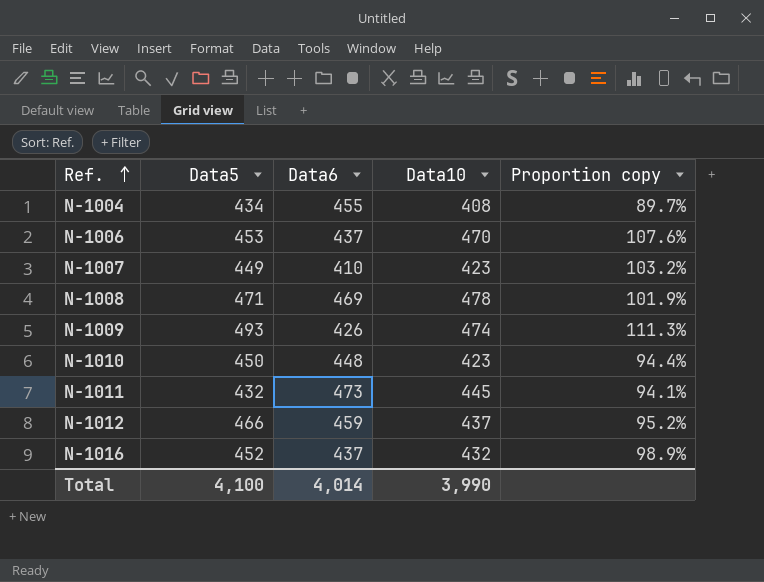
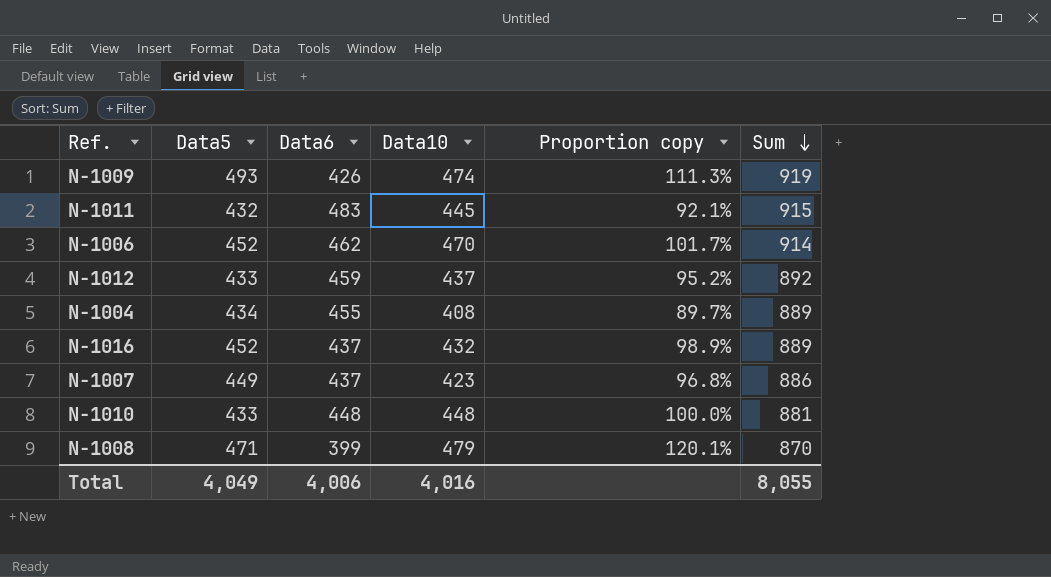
row order: Ref. ascending -> Sum descending
column Sum | formula: none -> [Data5] + [Data6]
N-1011 | Data6: 473 -> 483
N-1011 | Proportion copy: 94.1% -> 92.1%
N-1006 | Data5: 453 -> 452
N-1006 | Data6: 437 -> 462
N-1006 | Proportion copy: 107.6% -> 101.7%
N-1012 | Data5: 466 -> 433
N-1007 | Data6: 410 -> 437
N-1007 | Proportion copy: 103.2% -> 96.8%
N-1010 | Data5: 450 -> 433
N-1010 | Data10: 423 -> 448
N-1010 | Proportion copy: 94.4% -> 100.0%
N-1008 | Data6: 469 -> 399
N-1008 | Data10: 478 -> 479
N-1008 | Proportion copy: 101.9% -> 120.1%
Total | Data5: 4,100 -> 4,049
Total | Data6: 4,014 -> 4,006
Total | Data10: 3,990 -> 4,016

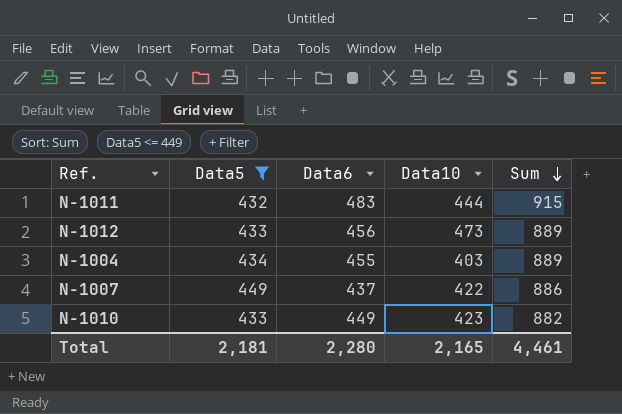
filter: none -> Data5 <= 449
column Proportion copy | formula: [Data10] / [Data6] -> none
N-1011 | Data10: 445 -> 444
N-1012 | Data6: 459 -> 456
N-1012 | Data10: 437 -> 473
N-1012 | Sum: 892 -> 889
N-1004 | Data10: 408 -> 403
N-1007 | Data10: 423 -> 422
N-1010 | Data6: 448 -> 449
N-1010 | Data10: 448 -> 423
N-1010 | Sum: 881 -> 882
Total | Data5: 4,049 -> 2,181
Total | Data6: 4,006 -> 2,280
Total | Data10: 4,016 -> 2,165
Total | Sum: 8,055 -> 4,461

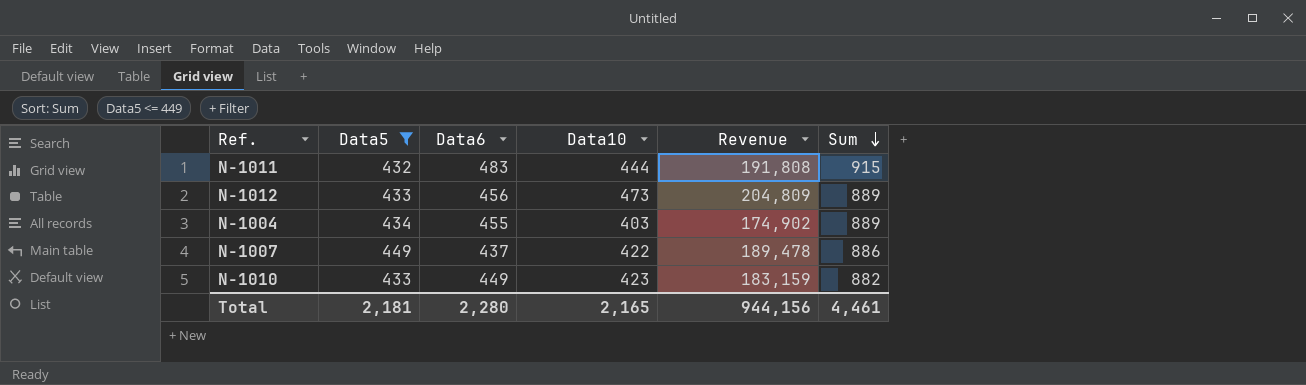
column Revenue | formula: none -> [Data5] * [Data10]

